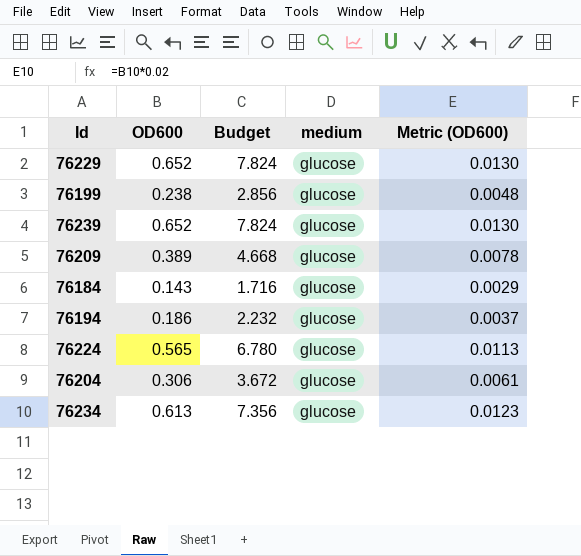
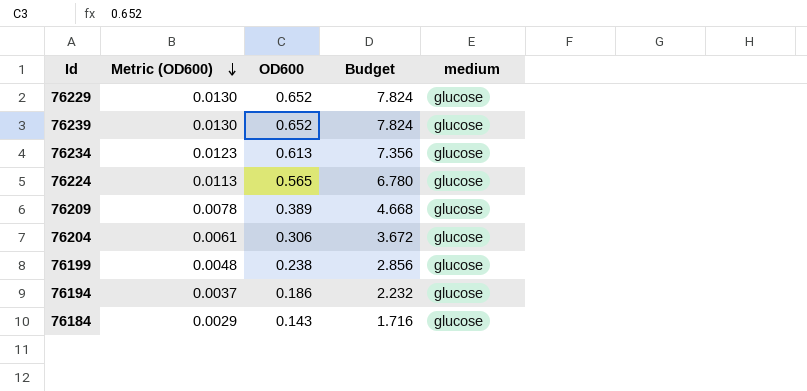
row order: none -> Metric (OD600) descending
column Metric (OD600) | position: 5 -> 2

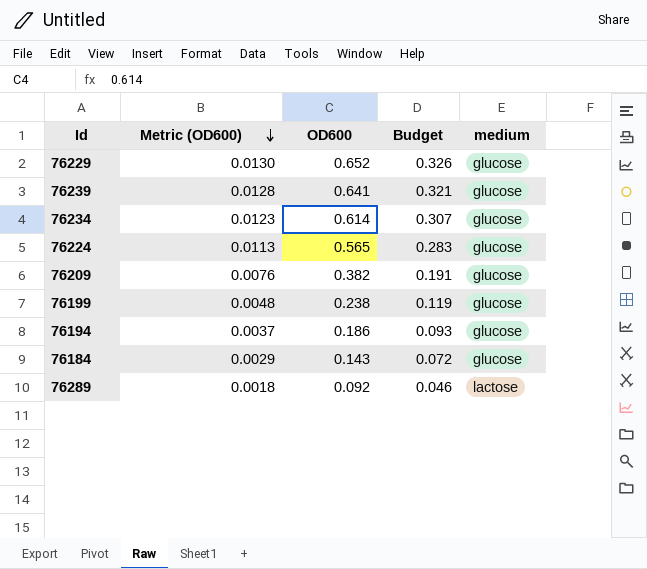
column Budget | formula: [OD600] * 12 -> [OD600] * 0.5
row 76204: 0.0061 | 0.306 | 3.672 | glucose -> none
76239 | Metric (OD600): 0.0130 -> 0.0128
76239 | OD600: 0.652 -> 0.641
76234 | OD600: 0.613 -> 0.614
76209 | Metric (OD600): 0.0078 -> 0.0076
76209 | OD600: 0.389 -> 0.382
row 76289: none -> 0.0018 | 0.092 | 0.046 | lactose

